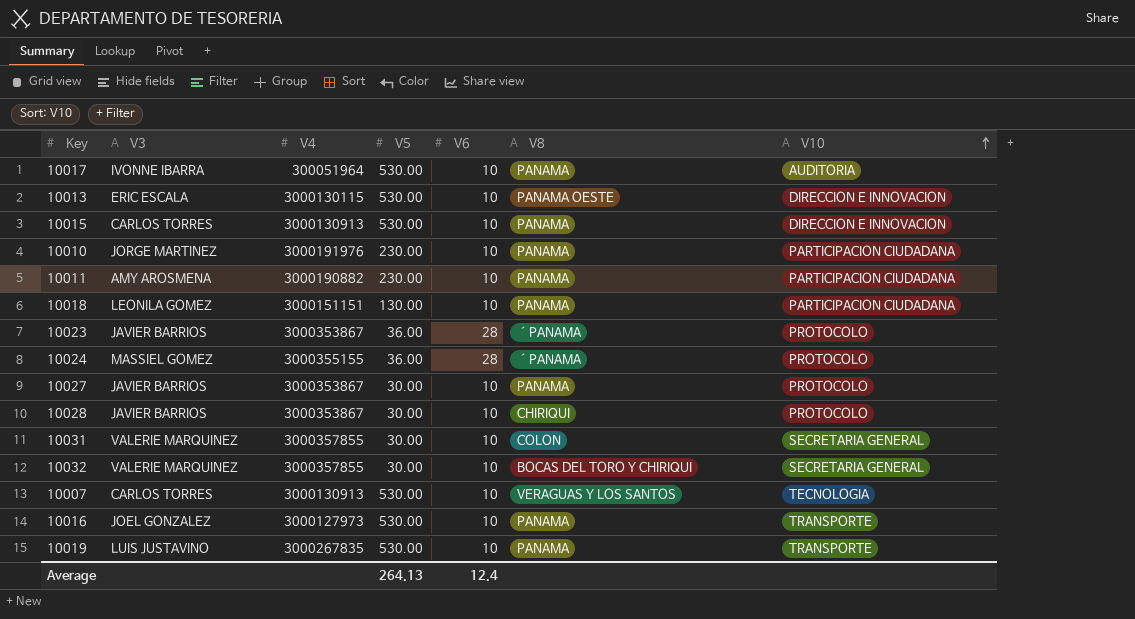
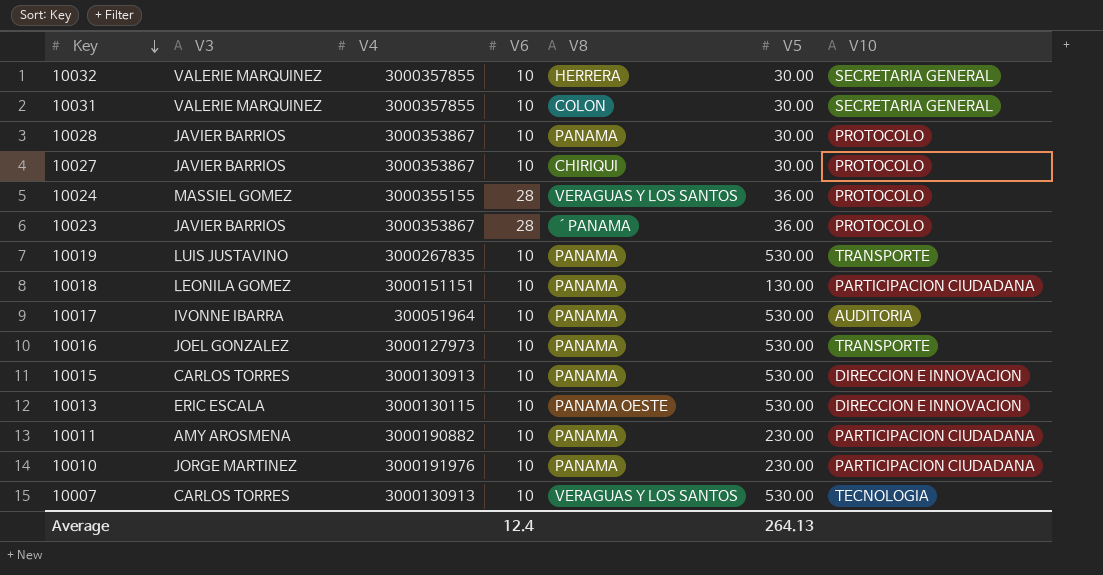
row order: V10 ascending -> Key descending
column V5 | position: 4 -> 6
10032 | V8: BOCAS DEL TORO Y CHIRIQUI -> HERRERA
10028 | V8: CHIRIQUI -> PANAMA
10027 | V8: PANAMA -> CHIRIQUI
10024 | V8: ´PANAMA -> VERAGUAS Y LOS SANTOS

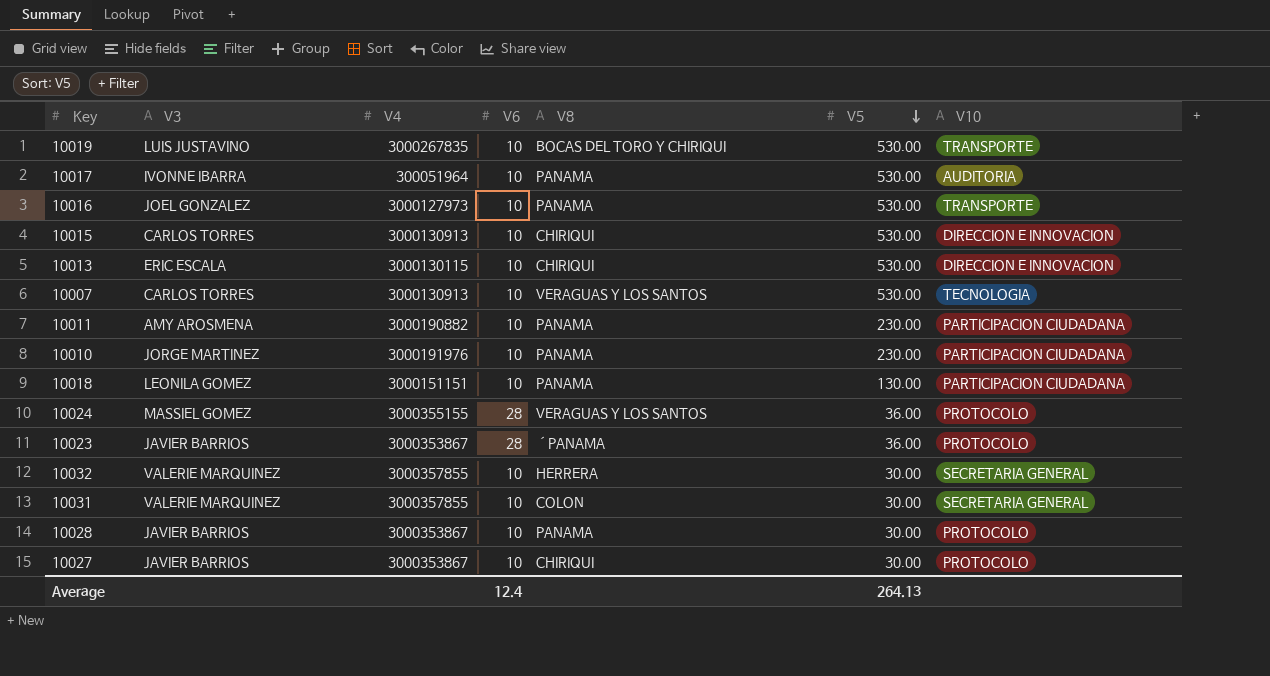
row order: Key descending -> V5 descending
10019 | V8: PANAMA -> BOCAS DEL TORO Y CHIRIQUI
10015 | V8: PANAMA -> CHIRIQUI
10013 | V8: PANAMA OESTE -> CHIRIQUI

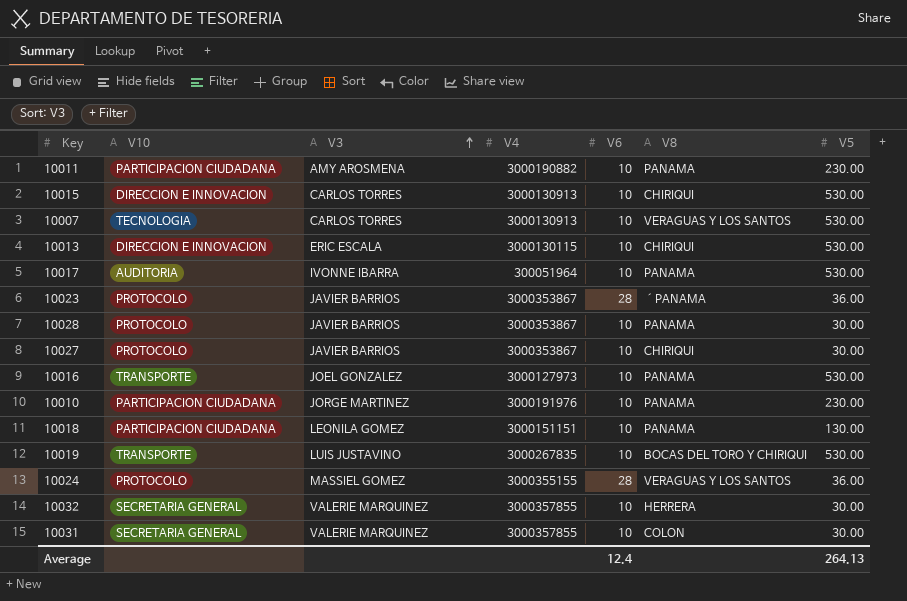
row order: V5 descending -> V3 ascending
column V10 | position: 7 -> 2

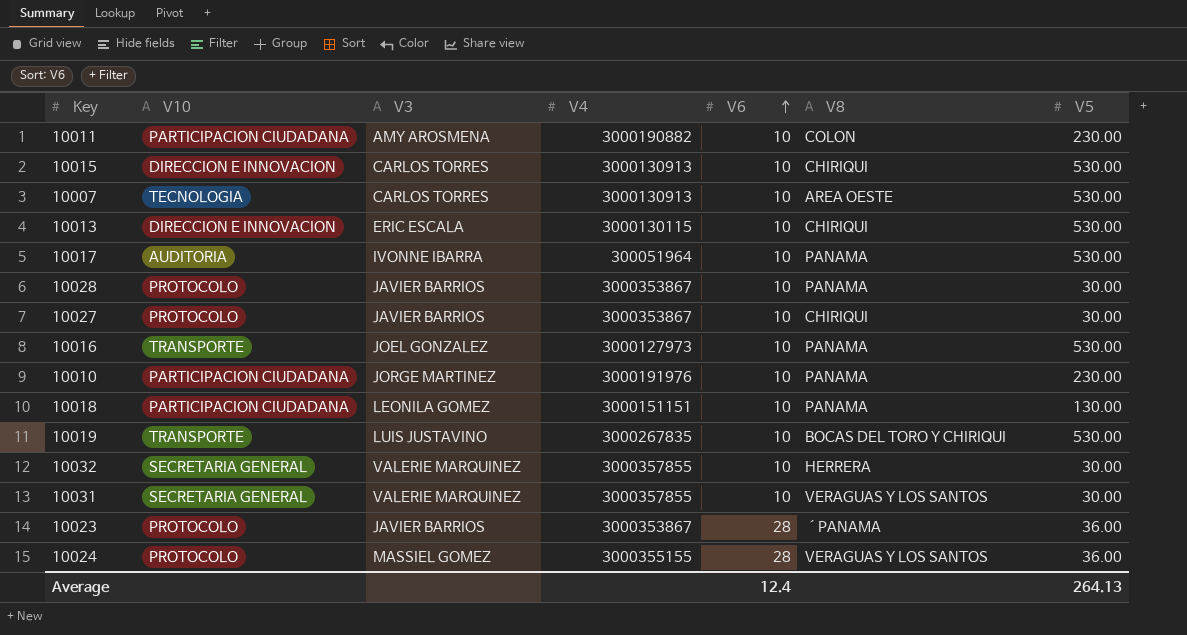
row order: V3 ascending -> V6 ascending
10011 | V8: PANAMA -> COLON
10007 | V8: VERAGUAS Y LOS SANTOS -> AREA OESTE
10031 | V8: COLON -> VERAGUAS Y LOS SANTOS

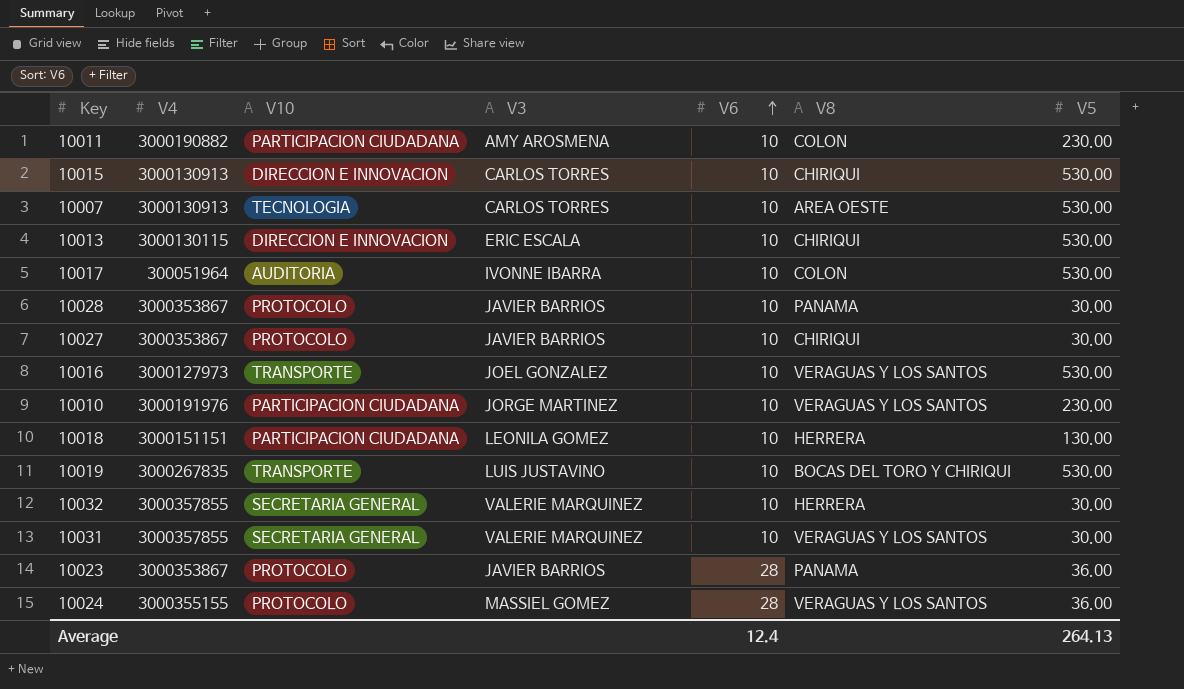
column V4 | position: 4 -> 2
10017 | V8: PANAMA -> COLON
10016 | V8: PANAMA -> VERAGUAS Y LOS SANTOS
10010 | V8: PANAMA -> VERAGUAS Y LOS SANTOS
10018 | V8: PANAMA -> HERRERA
10023 | V8: ´PANAMA -> PANAMA

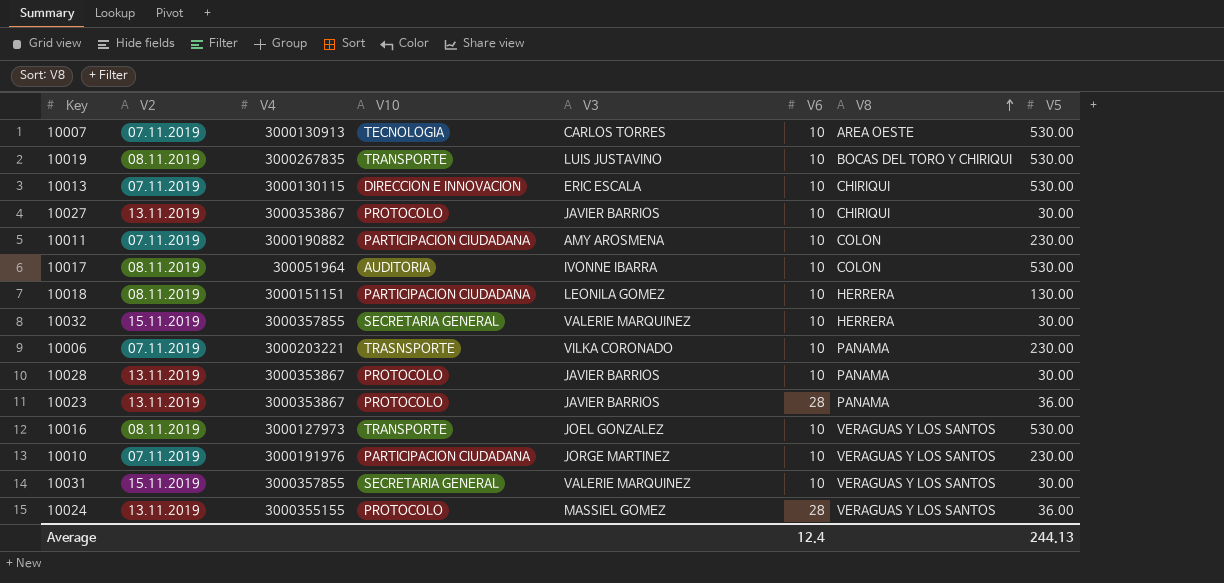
row order: V6 ascending -> V8 ascending
column V2 | position: none -> 2
row 10015: 3000130913 | DIRECCION E INNOVACION | CARLOS TORRES | 10 | CHIRIQUI | 530.00 -> none
row 10006: none -> 07.11.2019 | 3000203221 | TRASNSPORTE | VILKA CORONADO | 10 | PANAMA | 230.00
Average | V5: 264.13 -> 244.13

